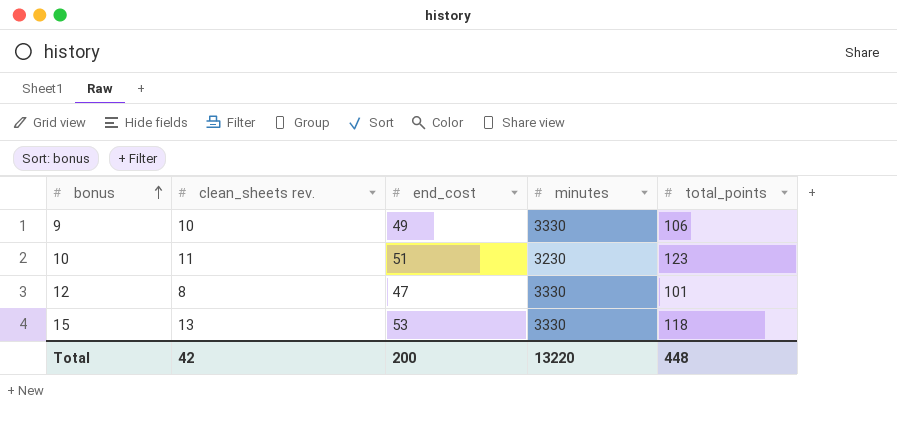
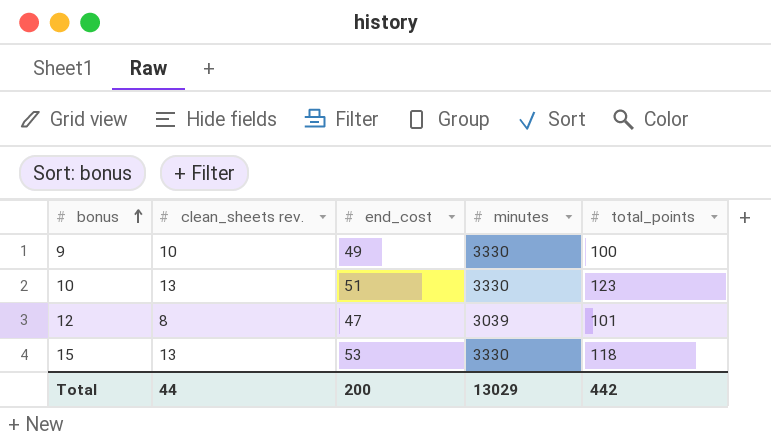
9 | total_points: 106 -> 100
10 | clean_sheets rev.: 11 -> 13
10 | minutes: 3230 -> 3330
12 | minutes: 3330 -> 3039
Total | clean_sheets rev.: 42 -> 44
Total | minutes: 13220 -> 13029
Total | total_points: 448 -> 442

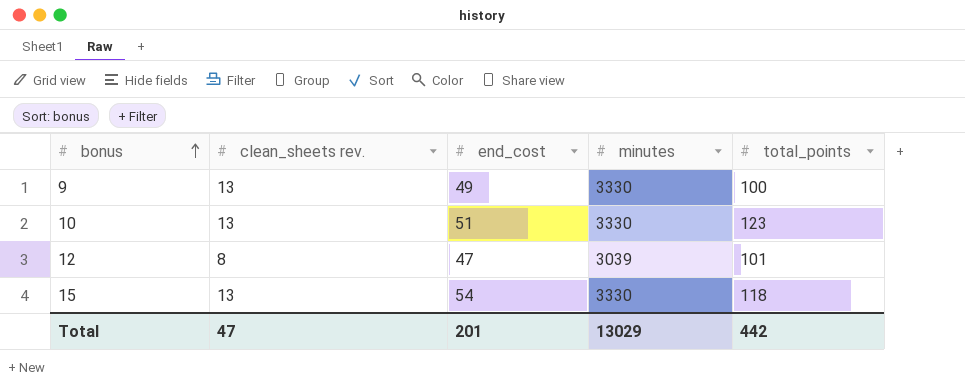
9 | clean_sheets rev.: 10 -> 13
15 | end_cost: 53 -> 54
Total | clean_sheets rev.: 44 -> 47
Total | end_cost: 200 -> 201

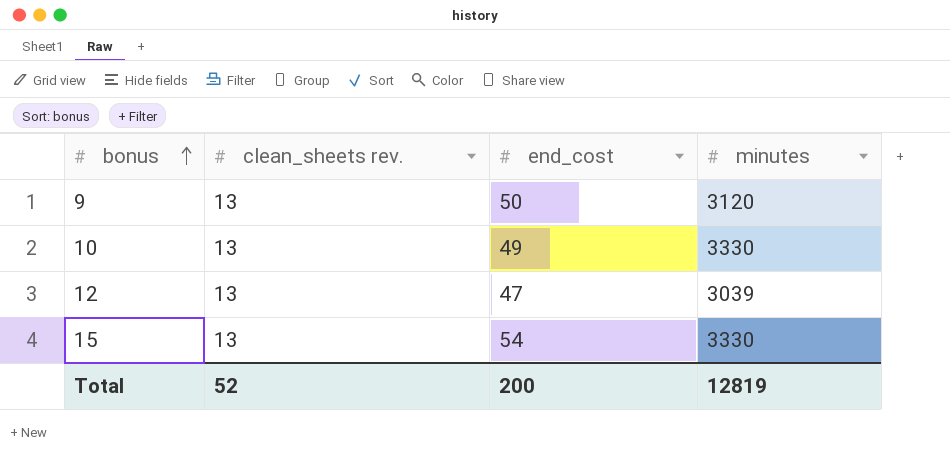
column total_points | position: 5 -> none
9 | end_cost: 49 -> 50
9 | minutes: 3330 -> 3120
10 | end_cost: 51 -> 49
12 | clean_sheets rev.: 8 -> 13
Total | clean_sheets rev.: 47 -> 52
Total | end_cost: 201 -> 200
Total | minutes: 13029 -> 12819

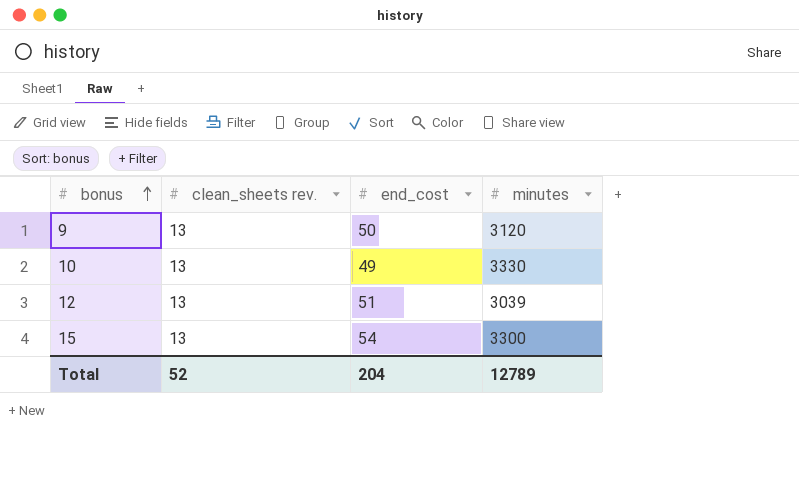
12 | end_cost: 47 -> 51
15 | minutes: 3330 -> 3300
Total | end_cost: 200 -> 204
Total | minutes: 12819 -> 12789

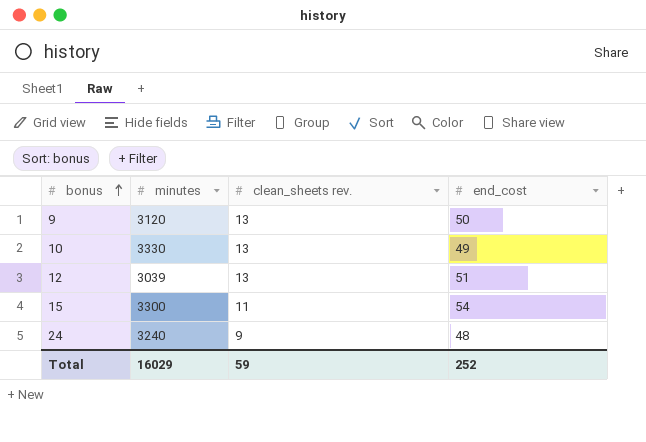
column minutes | position: 4 -> 2
15 | clean_sheets rev.: 13 -> 11
row 24: none -> 3240 | 9 | 48
Total | minutes: 12789 -> 16029
Total | clean_sheets rev.: 52 -> 59
Total | end_cost: 204 -> 252

